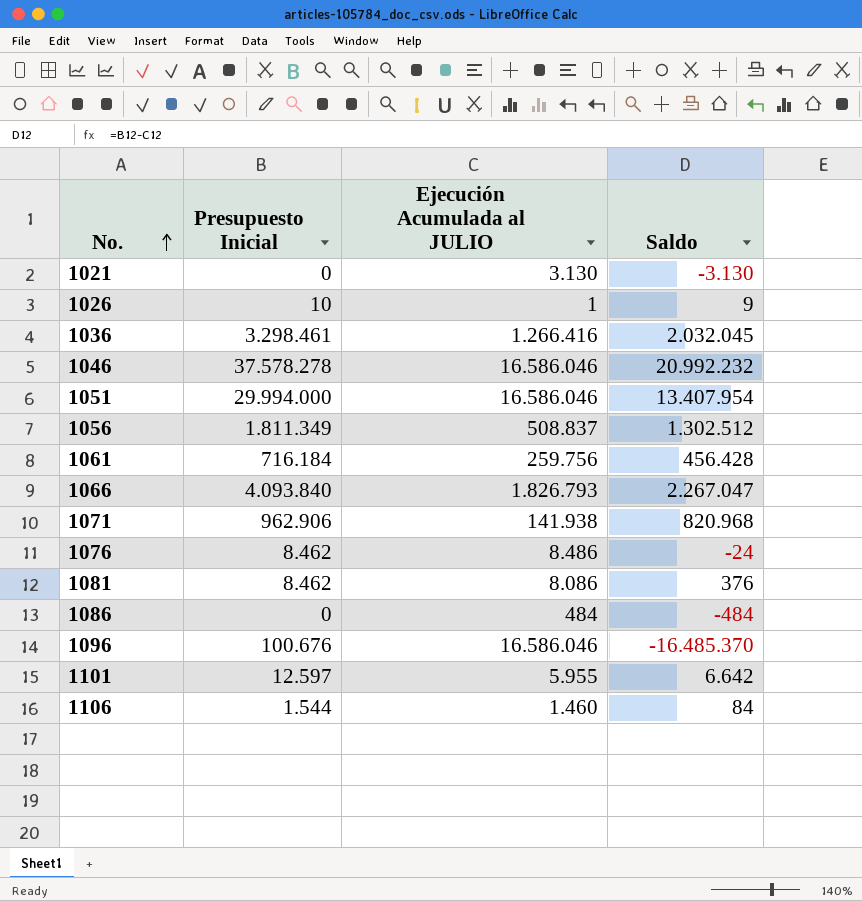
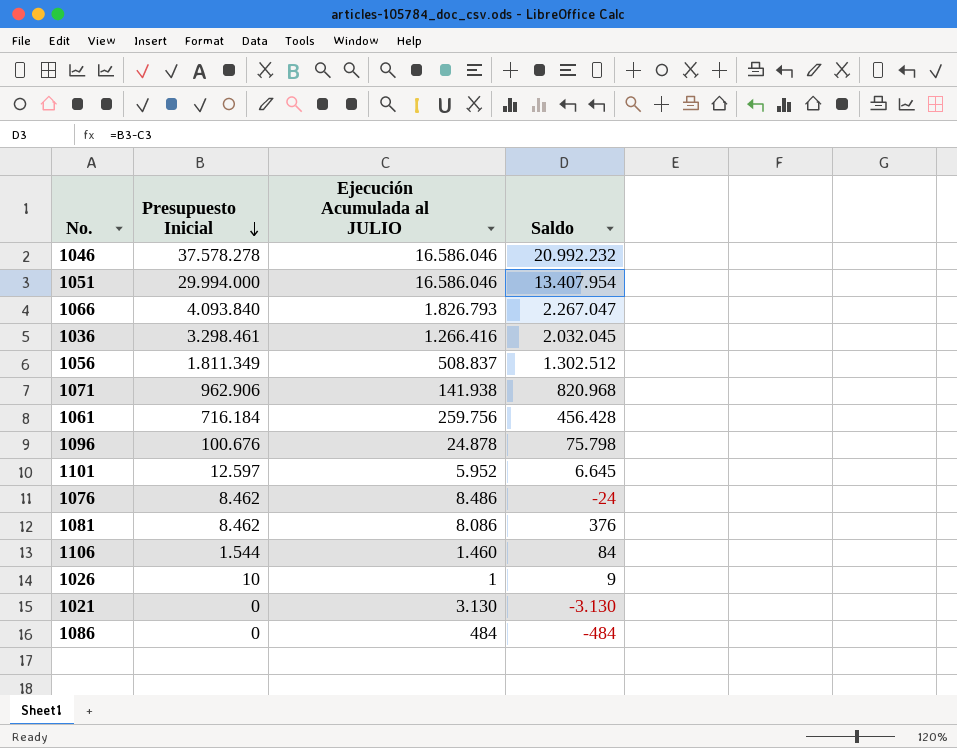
row order: No. ascending -> Presupuesto Inicial descending
1096 | Ejecución Acumulada al JULIO: 16.586.046 -> 24.878
1096 | Saldo: -16.485.370 -> 75.798
1101 | Ejecución Acumulada al JULIO: 5.955 -> 5.952
1101 | Saldo: 6.642 -> 6.645

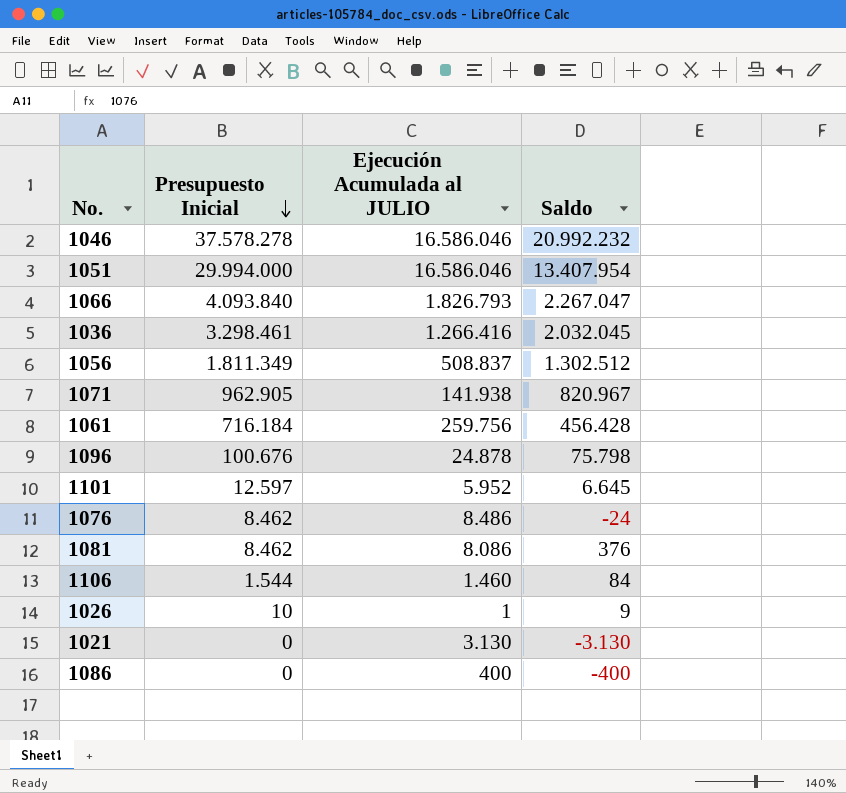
1071 | Presupuesto Inicial: 962.906 -> 962.905
1071 | Saldo: 820.968 -> 820.967
1086 | Ejecución Acumulada al JULIO: 484 -> 400
1086 | Saldo: -484 -> -400

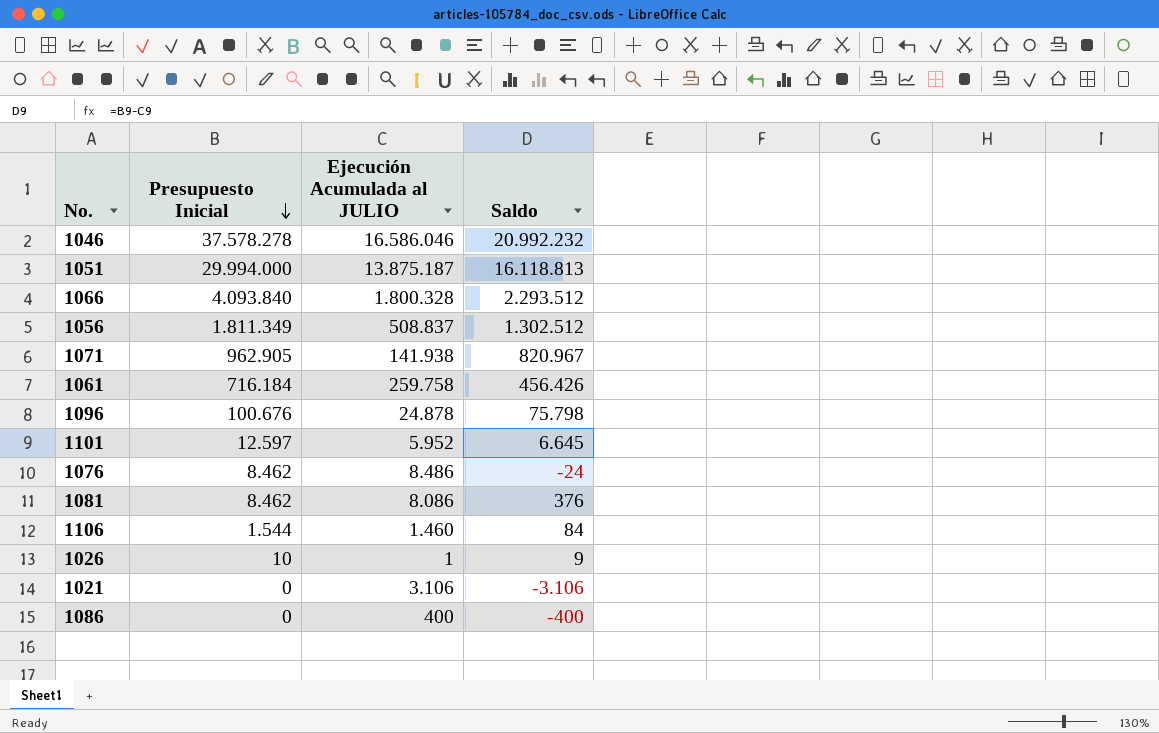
row 1036: 3.298.461 | 1.266.416 | 2.032.045 -> none
1051 | Ejecución Acumulada al JULIO: 16.586.046 -> 13.875.187
1051 | Saldo: 13.407.954 -> 16.118.813
1066 | Ejecución Acumulada al JULIO: 1.826.793 -> 1.800.328
1066 | Saldo: 2.267.047 -> 2.293.512
1061 | Ejecución Acumulada al JULIO: 259.756 -> 259.758
1061 | Saldo: 456.428 -> 456.426
1021 | Ejecución Acumulada al JULIO: 3.130 -> 3.106
1021 | Saldo: -3.130 -> -3.106

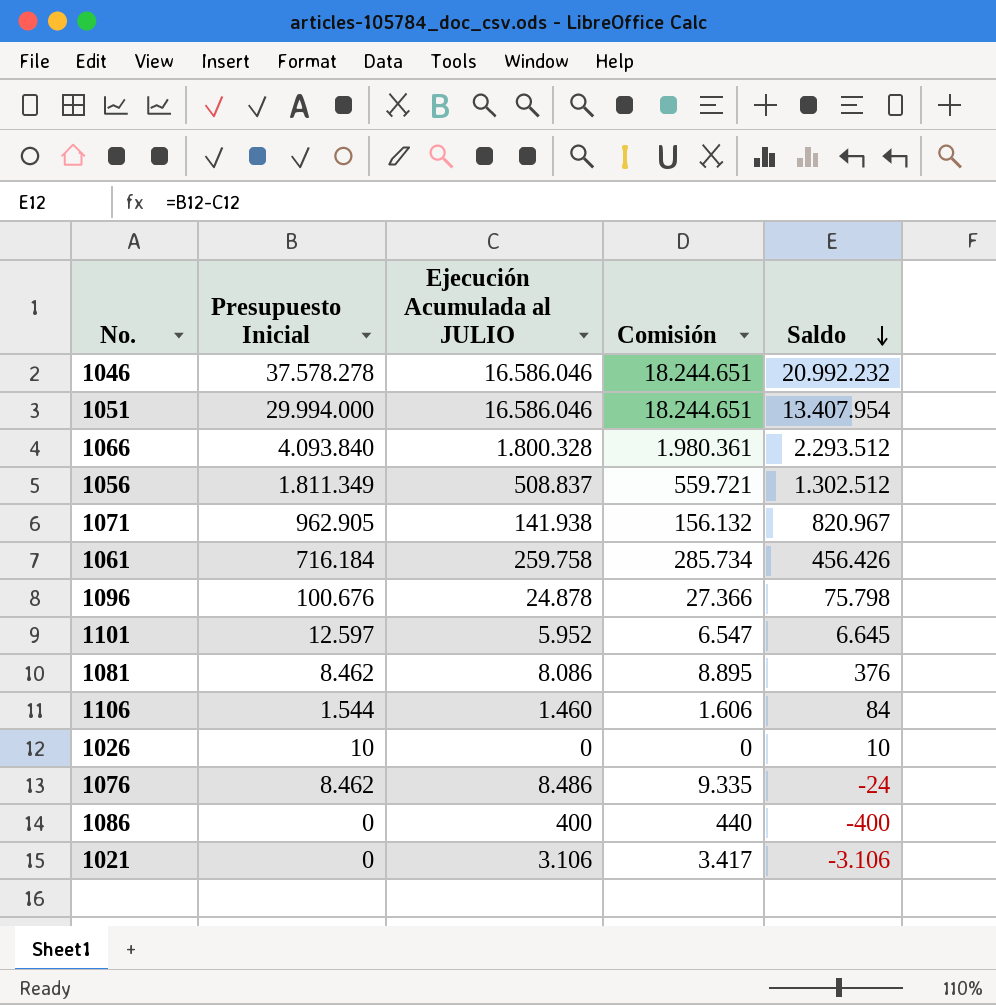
row order: Presupuesto Inicial descending -> Saldo descending
column Comisión | formula: none -> [Ejecución Acumulada al JULIO] * 1,1
1051 | Ejecución Acumulada al JULIO: 13.875.187 -> 16.586.046
1051 | Saldo: 16.118.813 -> 13.407.954
1026 | Ejecución Acumulada al JULIO: 1 -> 0
1026 | Saldo: 9 -> 10

